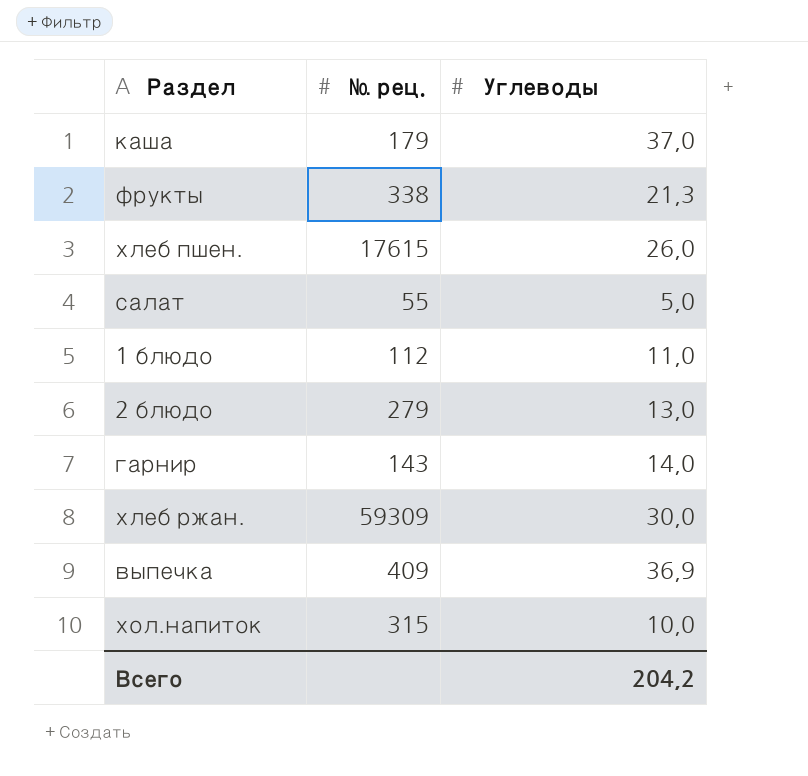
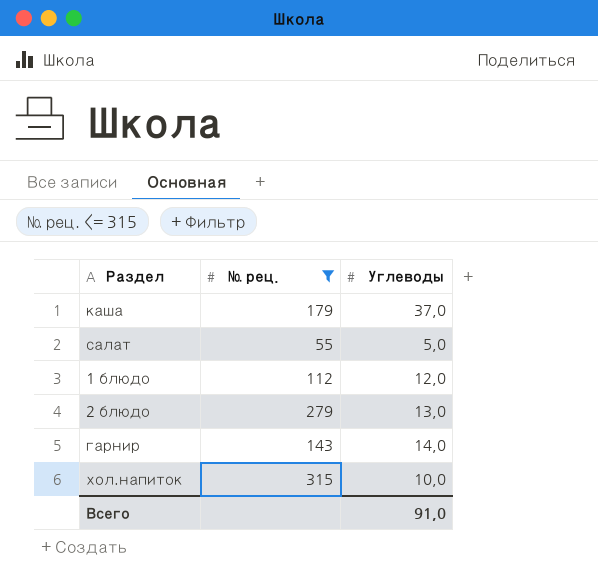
filter: none -> № рец. <= 315
1 блюдо | Углеводы: 11,0 -> 12,0
Всего | Углеводы: 204,2 -> 91,0

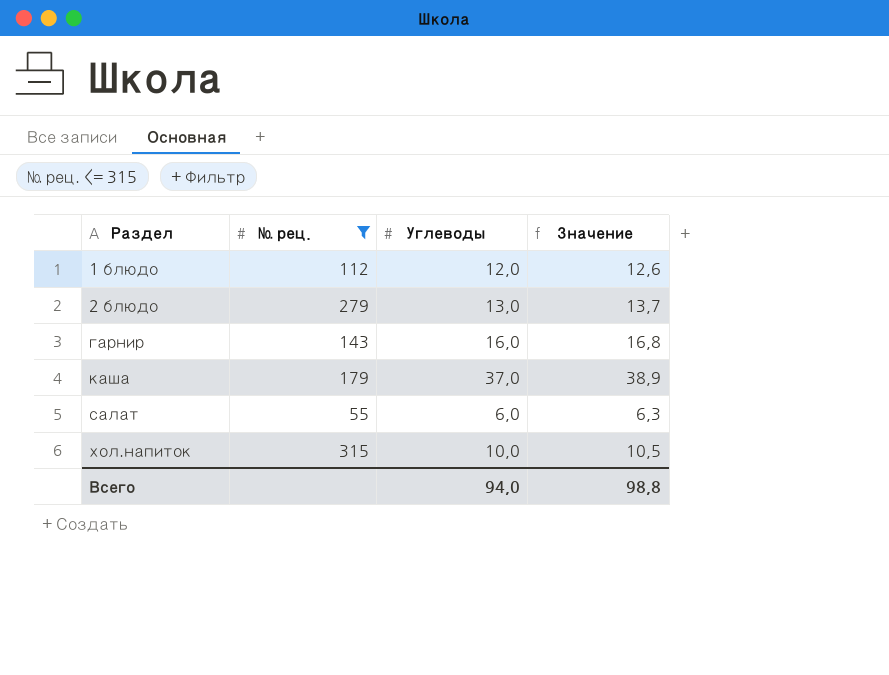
row order: none -> Раздел ascending
column Значение | formula: none -> [Углеводы] * 1,05
гарнир | Углеводы: 14,0 -> 16,0
салат | Углеводы: 5,0 -> 6,0
Всего | Углеводы: 91,0 -> 94,0

